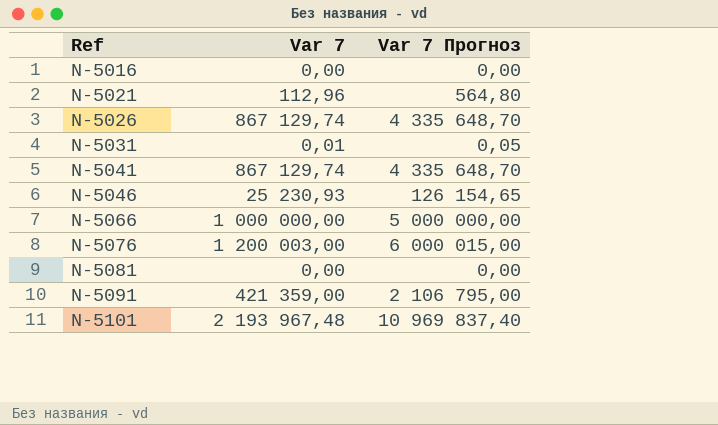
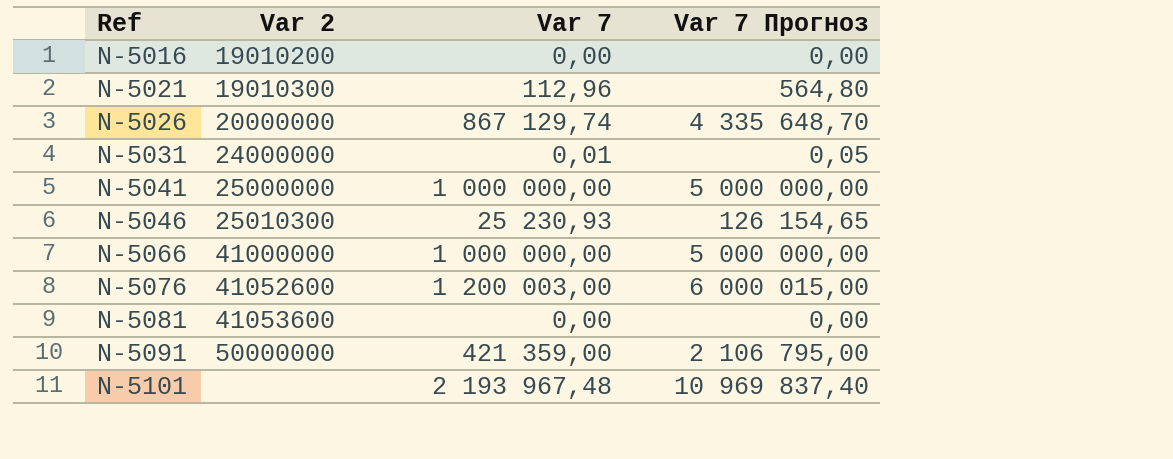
column Var 2 | position: none -> 2
N-5041 | Var 7: 867 129,74 -> 1 000 000,00
N-5041 | Var 7 Прогноз: 4 335 648,70 -> 5 000 000,00

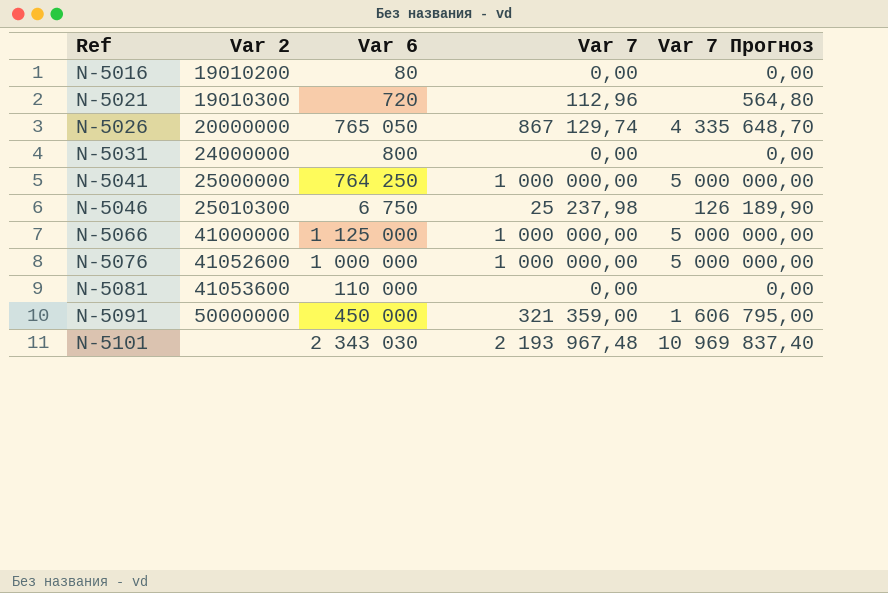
column Var 6 | position: none -> 3
N-5031 | Var 7: 0,01 -> 0,00
N-5031 | Var 7 Прогноз: 0,05 -> 0,00
N-5046 | Var 7: 25 230,93 -> 25 237,98
N-5046 | Var 7 Прогноз: 126 154,65 -> 126 189,90
N-5076 | Var 7: 1 200 003,00 -> 1 000 000,00
N-5076 | Var 7 Прогноз: 6 000 015,00 -> 5 000 000,00
N-5091 | Var 7: 421 359,00 -> 321 359,00
N-5091 | Var 7 Прогноз: 2 106 795,00 -> 1 606 795,00

